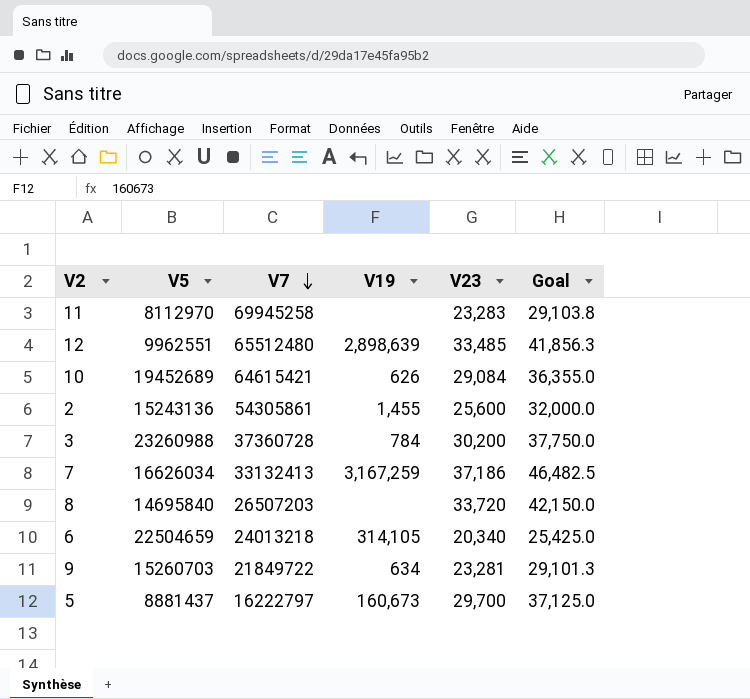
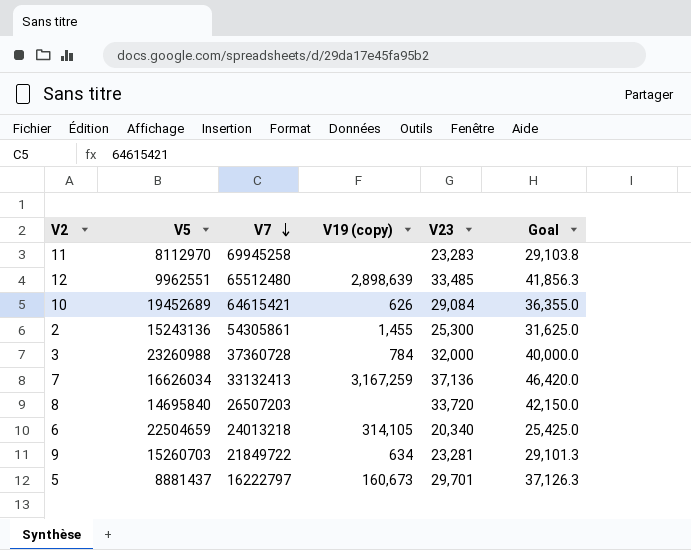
column name: V19 -> V19 (copy)
2 | V23: 25,600 -> 25,300
2 | Goal: 32,000.0 -> 31,625.0
3 | V23: 30,200 -> 32,000
3 | Goal: 37,750.0 -> 40,000.0
7 | V23: 37,186 -> 37,136
7 | Goal: 46,482.5 -> 46,420.0
5 | V23: 29,700 -> 29,701
5 | Goal: 37,125.0 -> 37,126.3

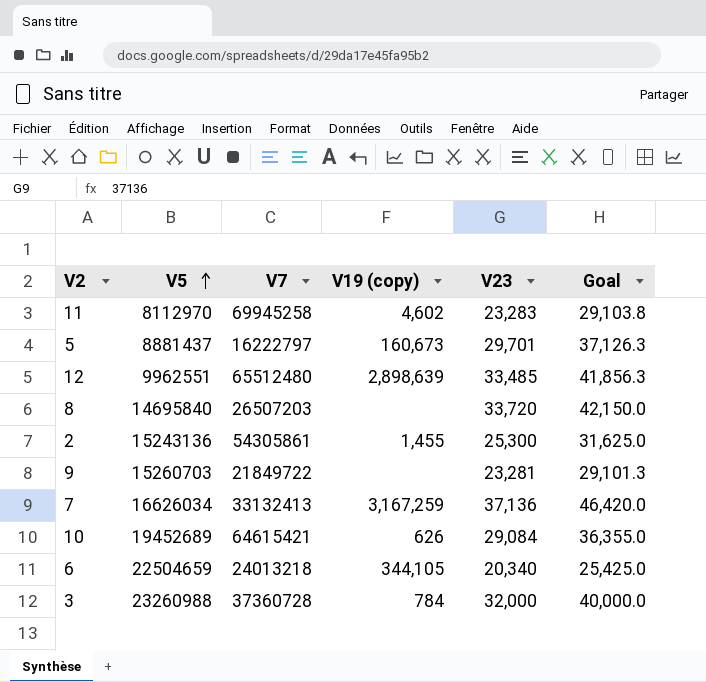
row order: V7 descending -> V5 ascending
11 | V19 (copy): none -> 4,602
9 | V19 (copy): 634 -> none
6 | V19 (copy): 314,105 -> 344,105

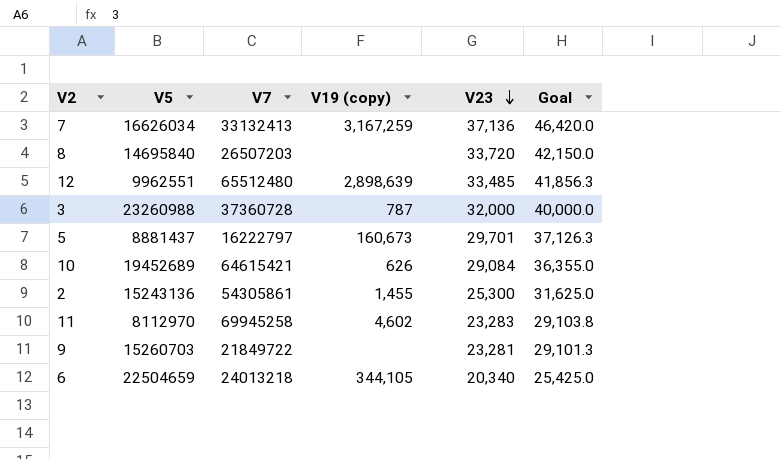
row order: V5 ascending -> V23 descending
3 | V19 (copy): 784 -> 787

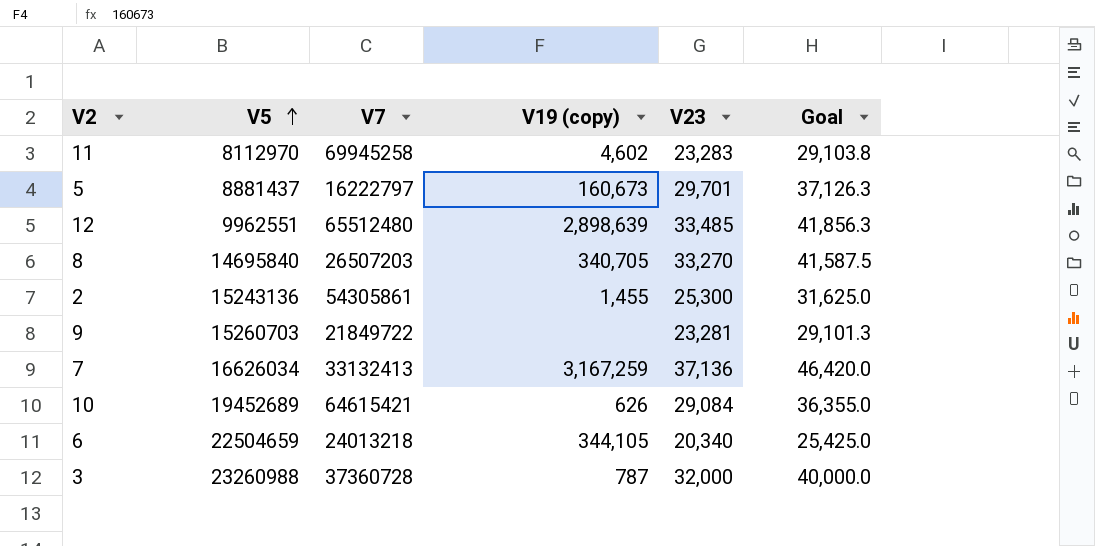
row order: V23 descending -> V5 ascending
8 | V19 (copy): none -> 340,705
8 | V23: 33,720 -> 33,270
8 | Goal: 42,150.0 -> 41,587.5

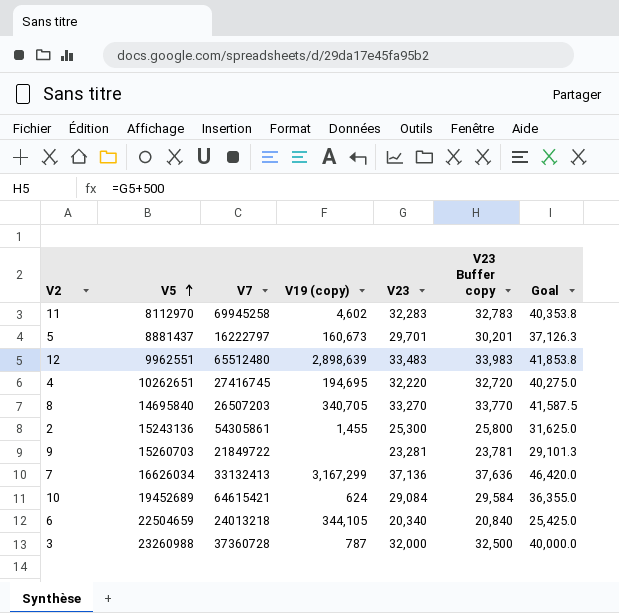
column V23 Buffer copy | formula: none -> [V23] + 500
11 | V23: 23,283 -> 32,283
11 | Goal: 29,103.8 -> 40,353.8
12 | V23: 33,485 -> 33,483
12 | Goal: 41,856.3 -> 41,853.8
row 4: none -> 10262651 | 27416745 | 194,695 | 32,220 | 32,720 | 40,275.0
7 | V19 (copy): 3,167,259 -> 3,167,299
10 | V19 (copy): 626 -> 624

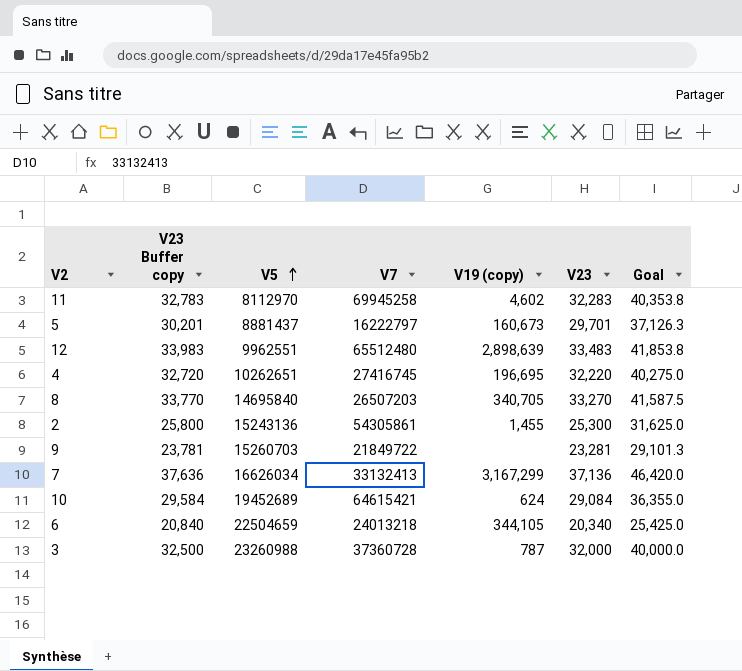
column V23 Buffer copy | position: 6 -> 2
4 | V19 (copy): 194,695 -> 196,695

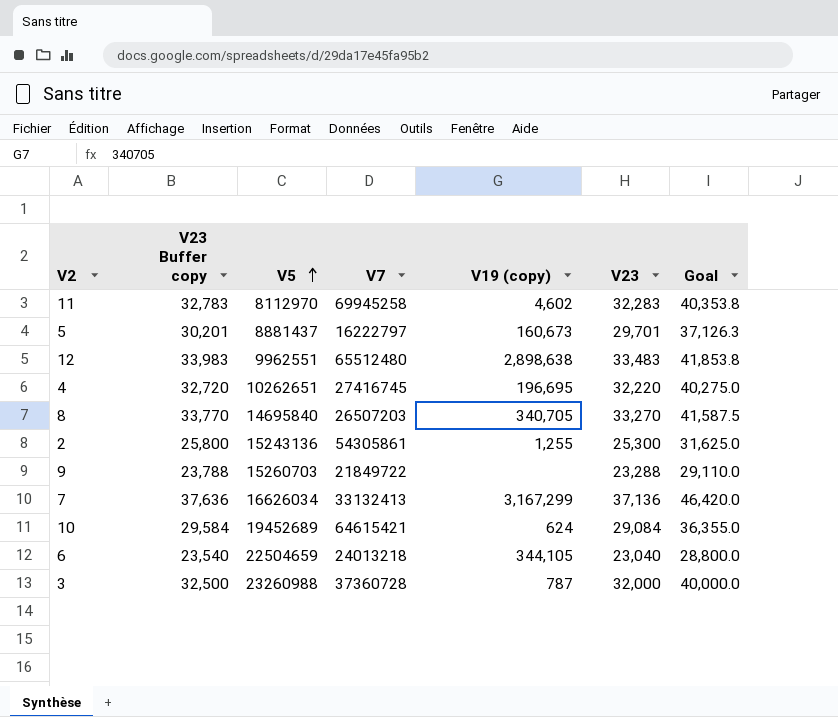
12 | V19 (copy): 2,898,639 -> 2,898,638
2 | V19 (copy): 1,455 -> 1,255
9 | V23 Buffer copy: 23,781 -> 23,788
9 | V23: 23,281 -> 23,288
9 | Goal: 29,101.3 -> 29,110.0
6 | V23 Buffer copy: 20,840 -> 23,540
6 | V23: 20,340 -> 23,040
6 | Goal: 25,425.0 -> 28,800.0

